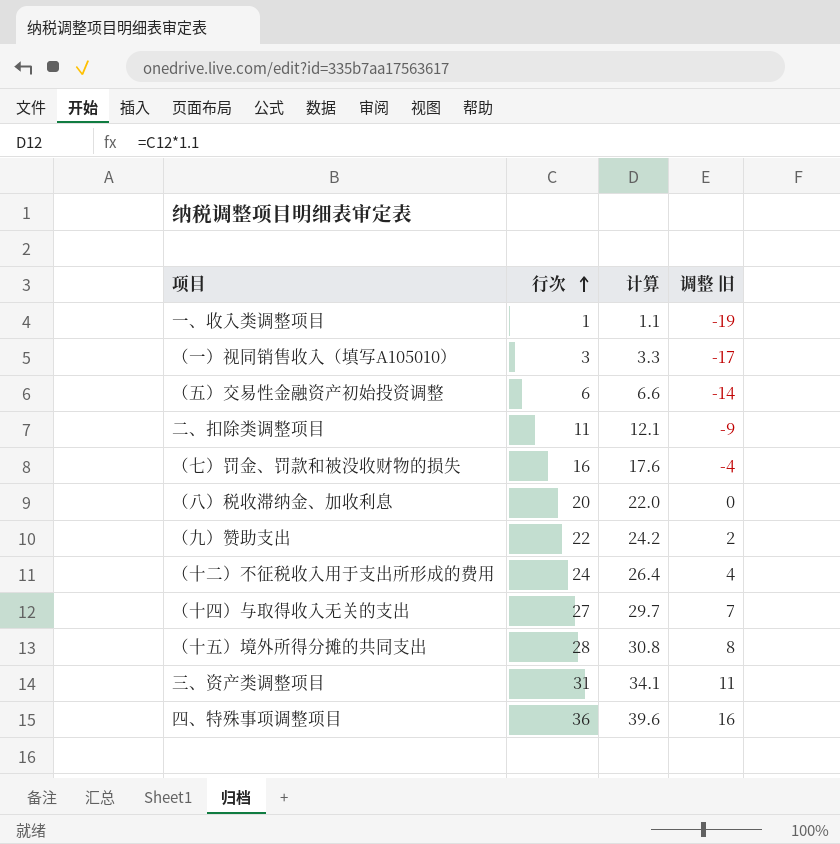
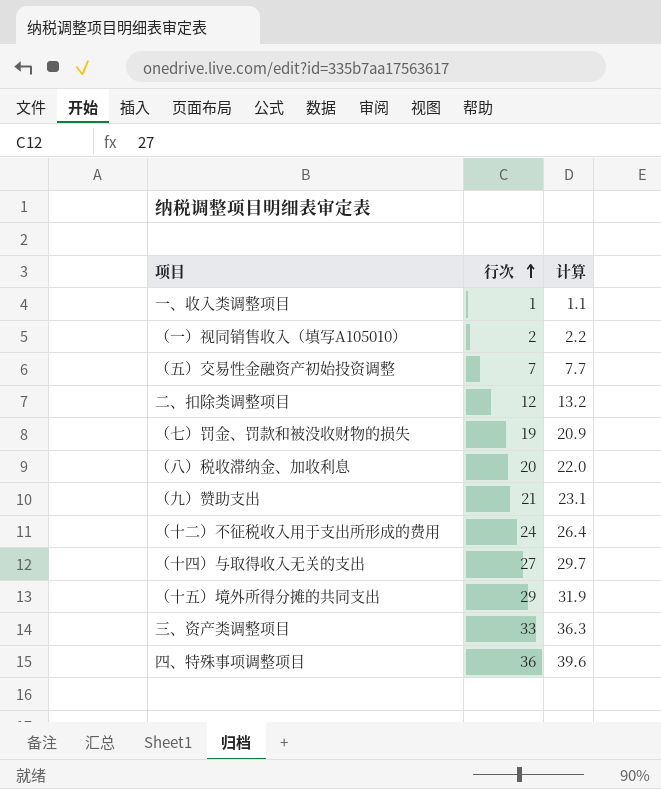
column 调整 旧 | formula: [行次] - 20 -> none
（一）视同销售收入（填写A105010） | 行次: 3 -> 2
（一）视同销售收入（填写A105010） | 计算: 3.3 -> 2.2
（五）交易性金融资产初始投资调整 | 行次: 6 -> 7
（五）交易性金融资产初始投资调整 | 计算: 6.6 -> 7.7
二、扣除类调整项目 | 行次: 11 -> 12
二、扣除类调整项目 | 计算: 12.1 -> 13.2
（七）罚金、罚款和被没收财物的损失 | 行次: 16 -> 19
（七）罚金、罚款和被没收财物的损失 | 计算: 17.6 -> 20.9
（九）赞助支出 | 行次: 22 -> 21
（九）赞助支出 | 计算: 24.2 -> 23.1
（十五）境外所得分摊的共同支出 | 行次: 28 -> 29
（十五）境外所得分摊的共同支出 | 计算: 30.8 -> 31.9
三、资产类调整项目 | 行次: 31 -> 33
三、资产类调整项目 | 计算: 34.1 -> 36.3

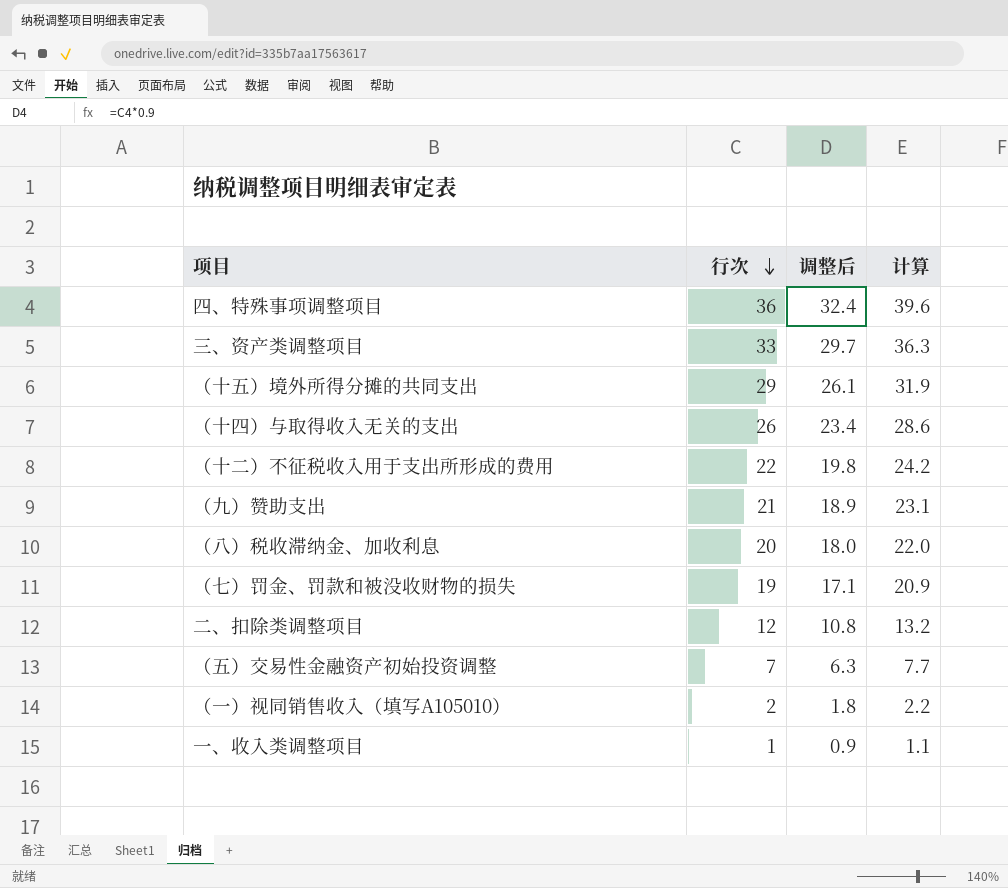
row order: 行次 ascending -> 行次 descending
column 调整后 | formula: none -> [行次] * 0.9
（十四）与取得收入无关的支出 | 行次: 27 -> 26
（十四）与取得收入无关的支出 | 计算: 29.7 -> 28.6
（十二）不征税收入用于支出所形成的费用 | 行次: 24 -> 22
（十二）不征税收入用于支出所形成的费用 | 计算: 26.4 -> 24.2

